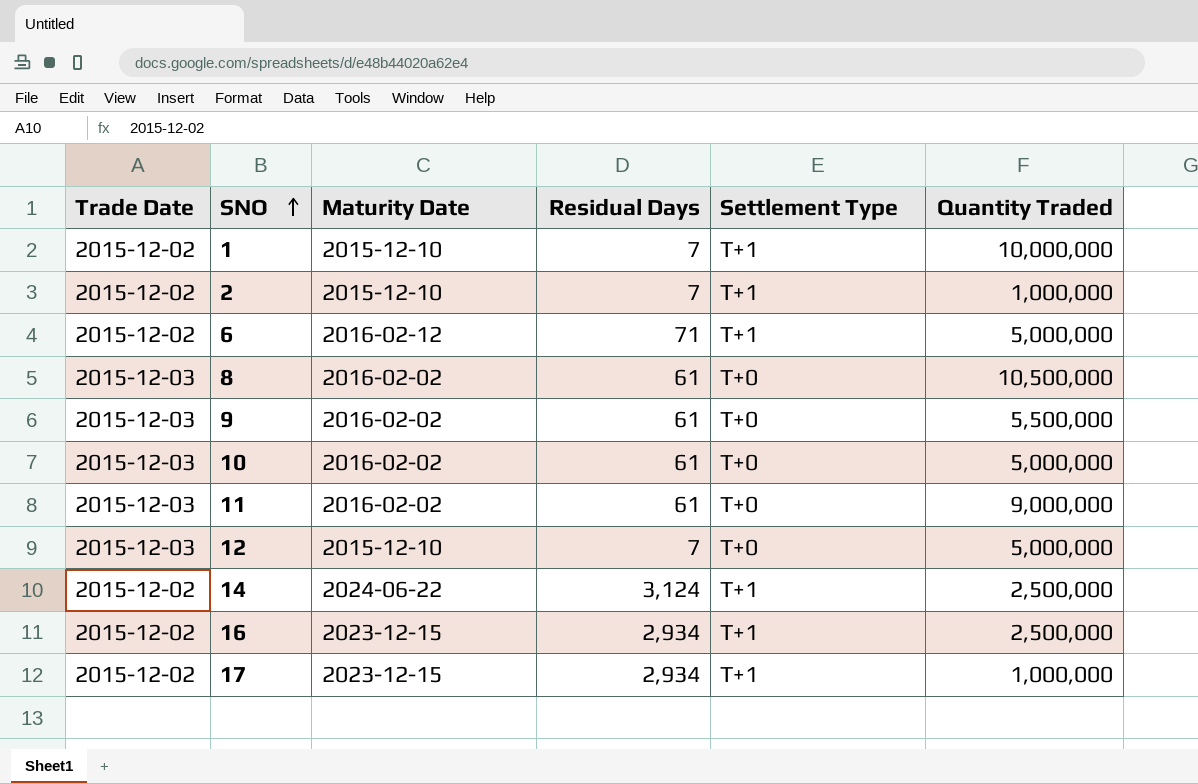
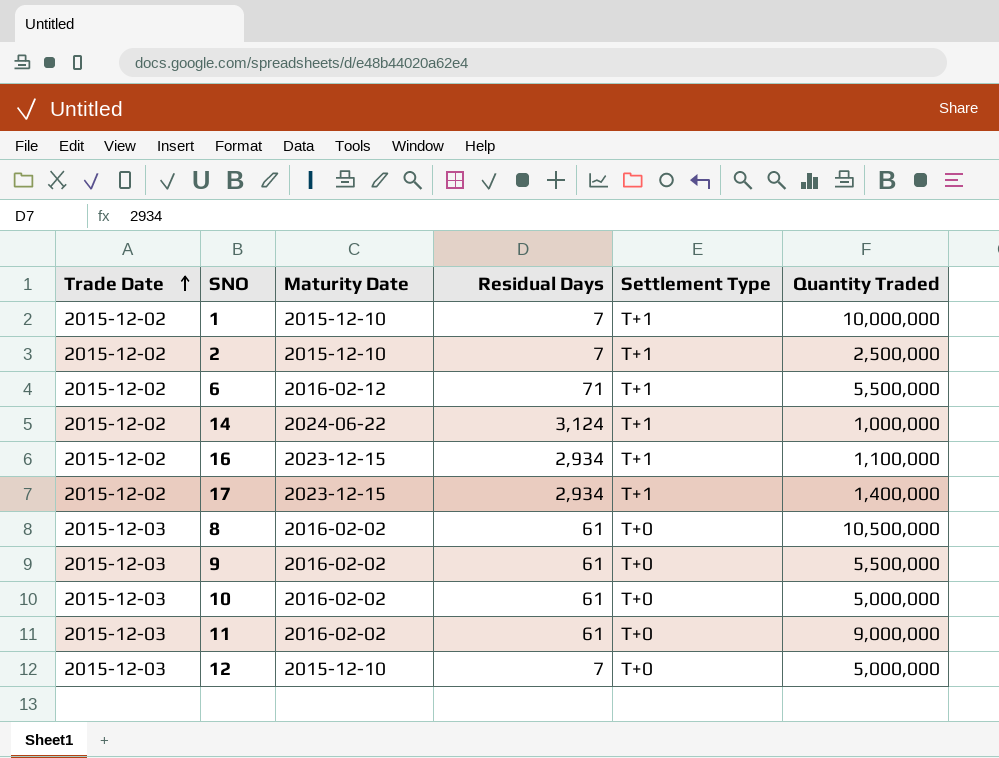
row order: SNO ascending -> Trade Date ascending
2 | Quantity Traded: 1,000,000 -> 2,500,000
6 | Quantity Traded: 5,000,000 -> 5,500,000
14 | Quantity Traded: 2,500,000 -> 1,000,000
16 | Quantity Traded: 2,500,000 -> 1,100,000
17 | Quantity Traded: 1,000,000 -> 1,400,000

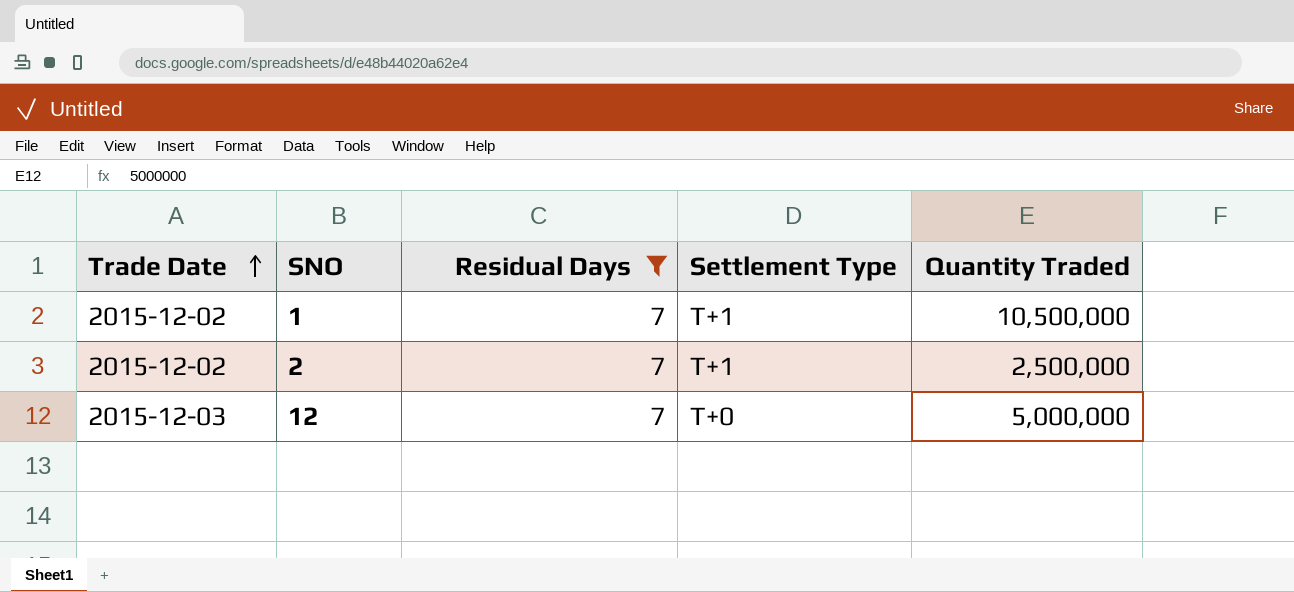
filter: none -> Residual Days = 7
column Maturity Date | position: 3 -> none
1 | Quantity Traded: 10,000,000 -> 10,500,000

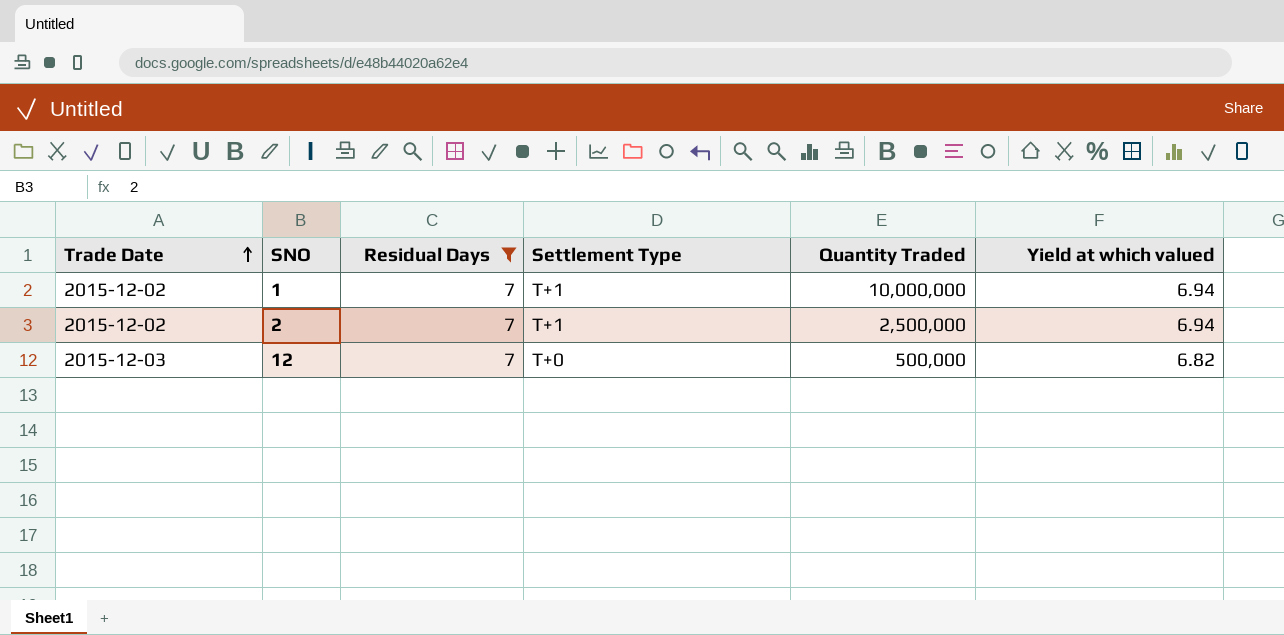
column Yield at which valued | position: none -> 6
1 | Quantity Traded: 10,500,000 -> 10,000,000
12 | Quantity Traded: 5,000,000 -> 500,000

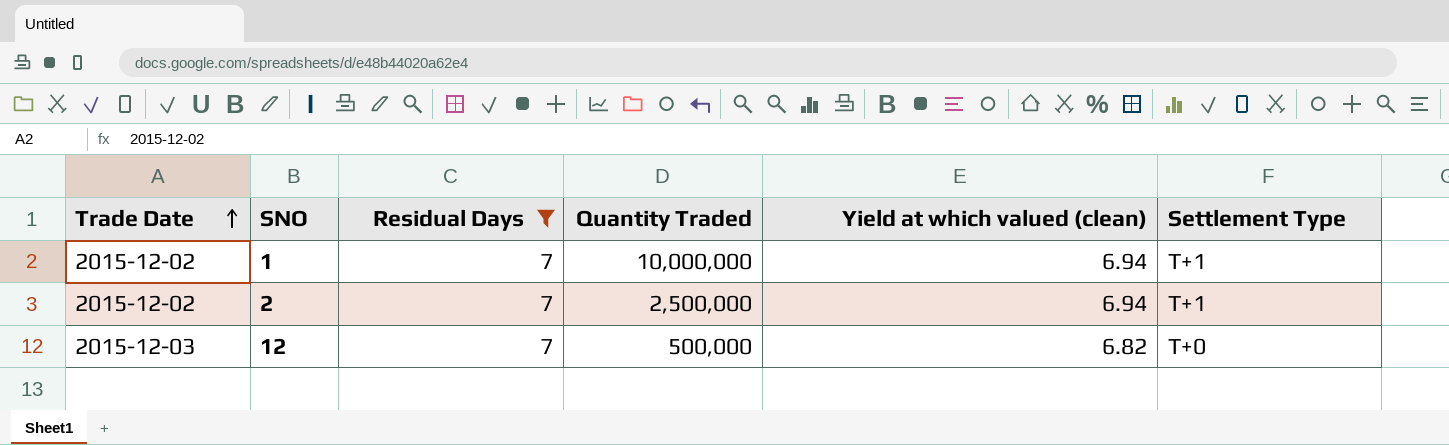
column name: Yield at which valued -> Yield at which valued (clean)
column Settlement Type | position: 4 -> 6

